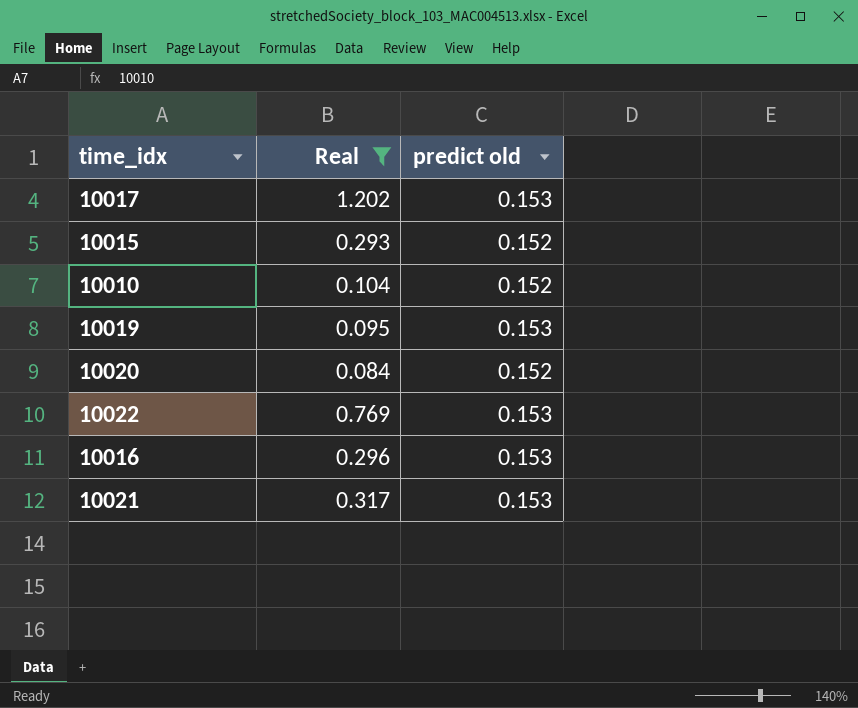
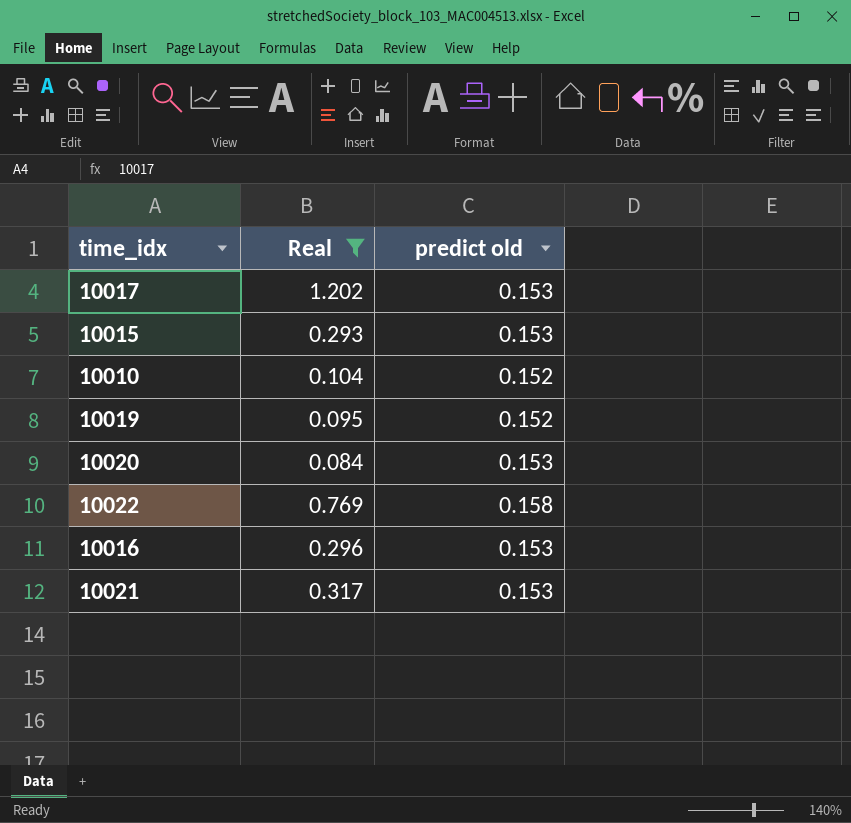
10015 | predict old: 0.152 -> 0.153
10019 | predict old: 0.153 -> 0.152
10020 | predict old: 0.152 -> 0.153
10022 | predict old: 0.153 -> 0.158

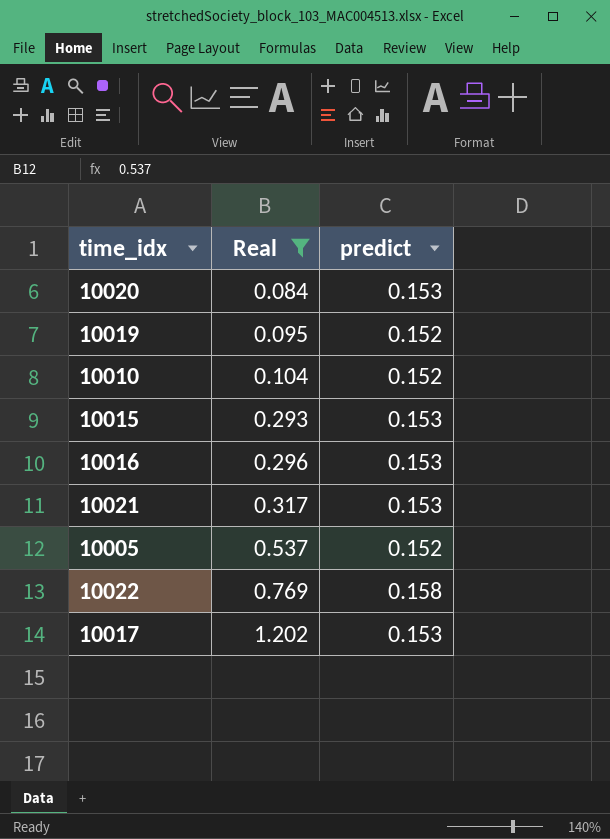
row order: none -> Real ascending
column name: predict old -> predict
row 10005: none -> 0.537 | 0.152

